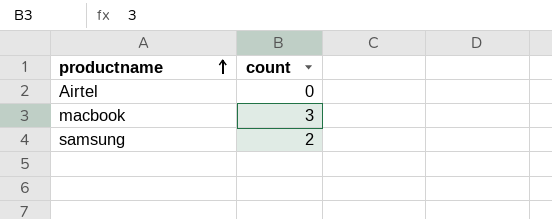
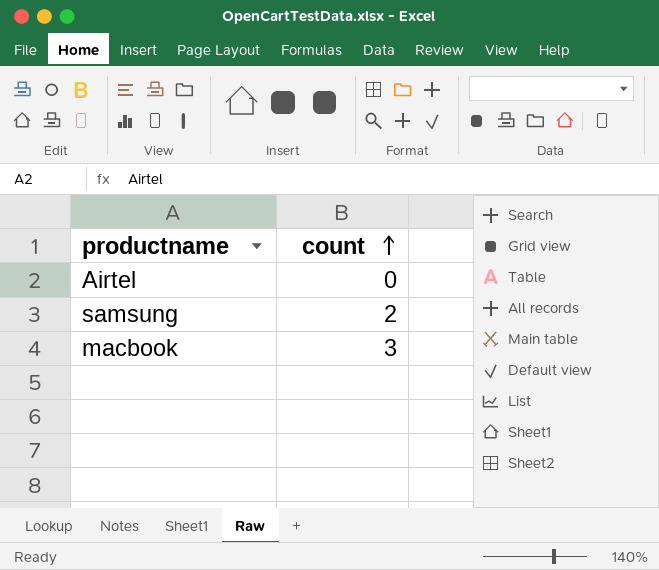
row order: productname ascending -> count ascending

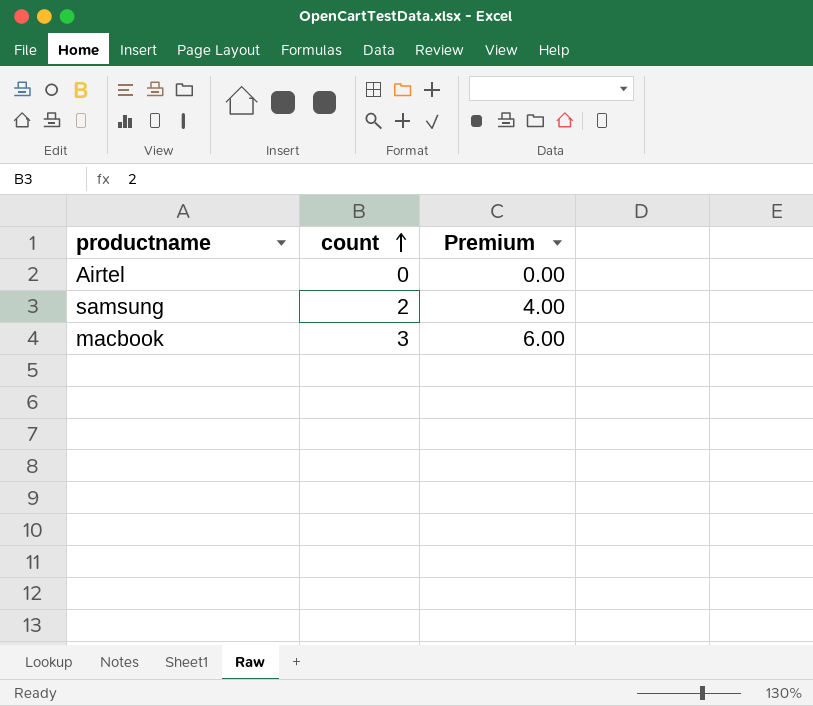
column Premium | formula: none -> [count] * 2

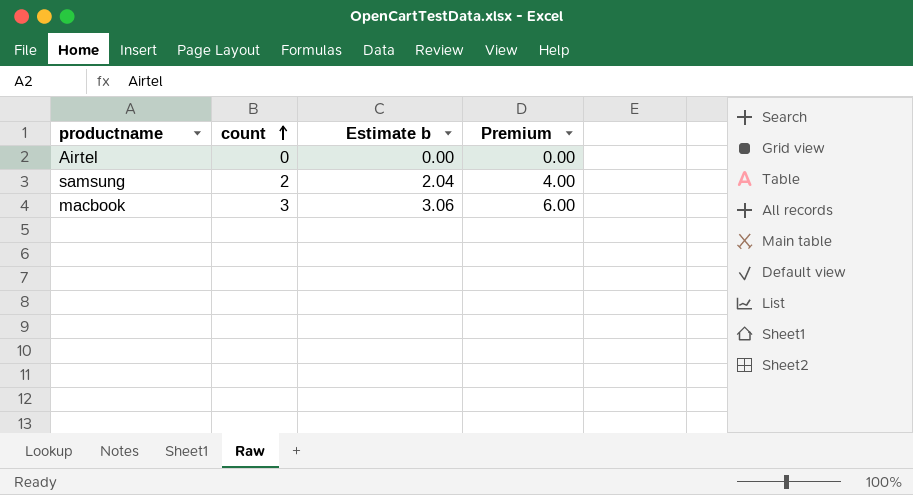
column Estimate b | formula: none -> [count] * 1.02

